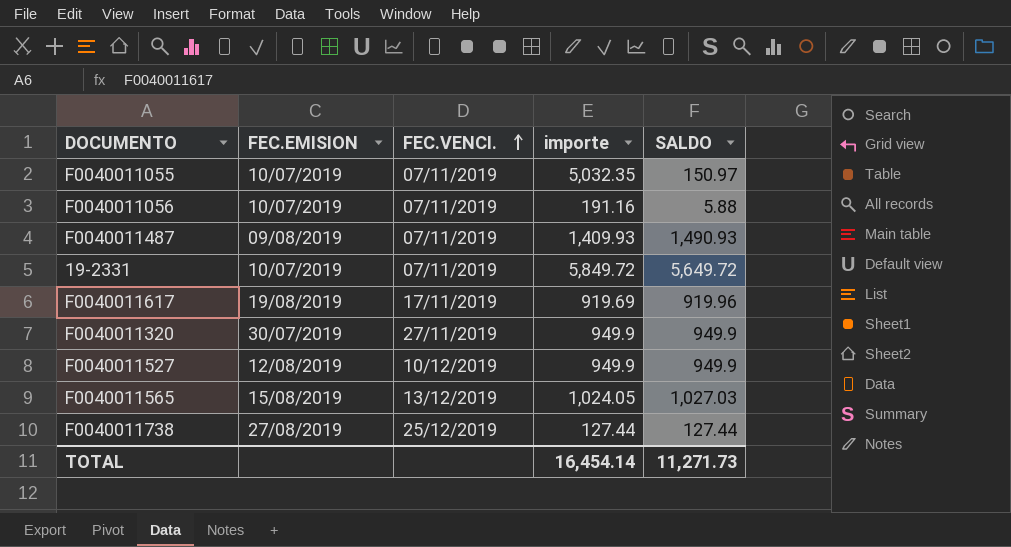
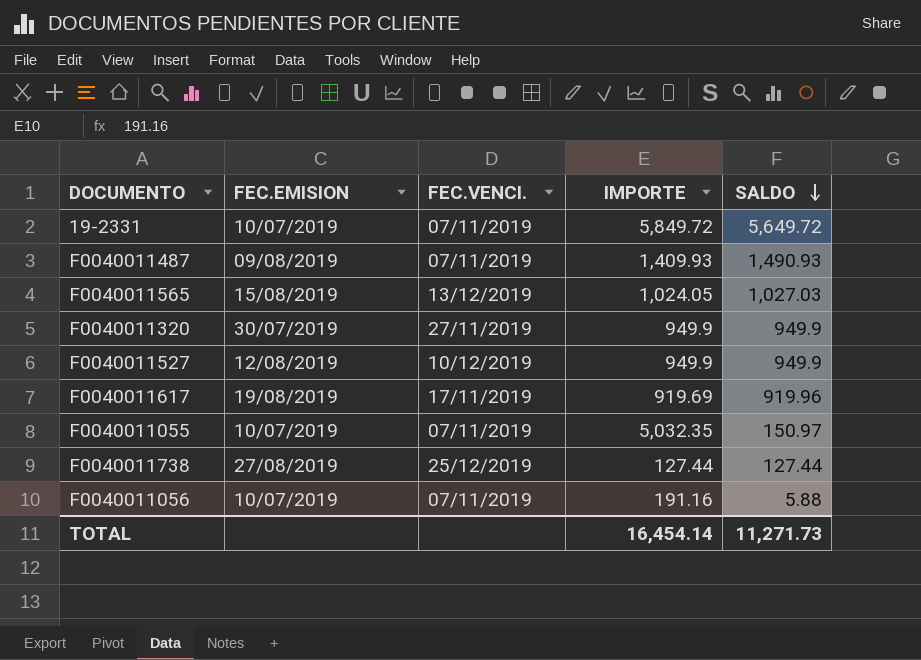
row order: FEC.VENCI. ascending -> SALDO descending
column name: importe -> IMPORTE

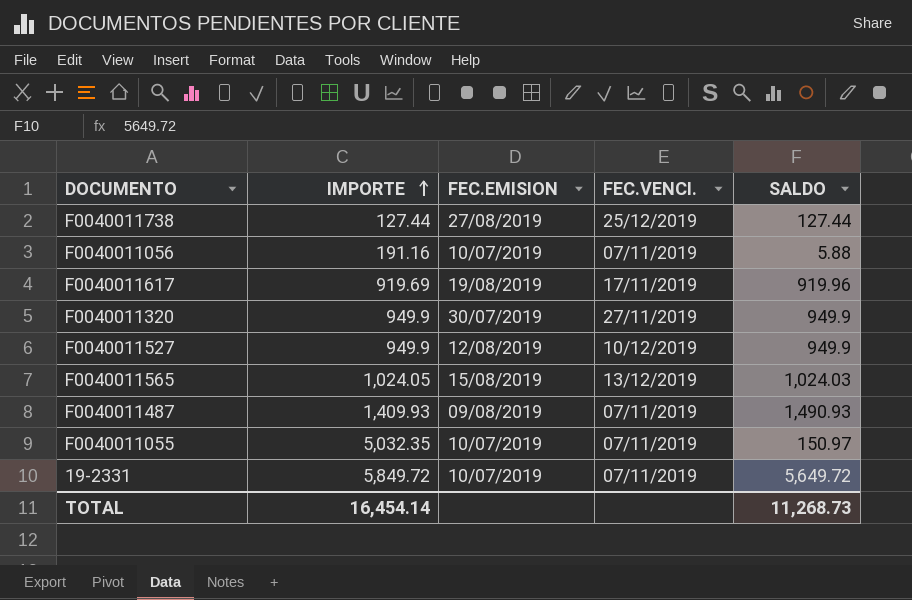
row order: SALDO descending -> IMPORTE ascending
column IMPORTE | position: 4 -> 2
F0040011565 | SALDO: 1,027.03 -> 1,024.03
TOTAL | SALDO: 11,271.73 -> 11,268.73

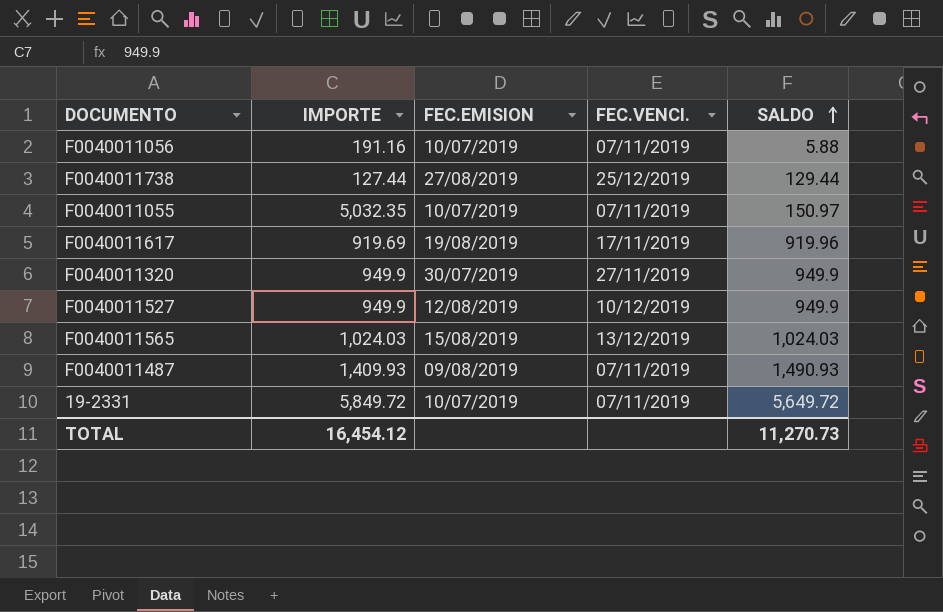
row order: IMPORTE ascending -> SALDO ascending
F0040011738 | SALDO: 127.44 -> 129.44
F0040011565 | IMPORTE: 1,024.05 -> 1,024.03
TOTAL | IMPORTE: 16,454.14 -> 16,454.12
TOTAL | SALDO: 11,268.73 -> 11,270.73

